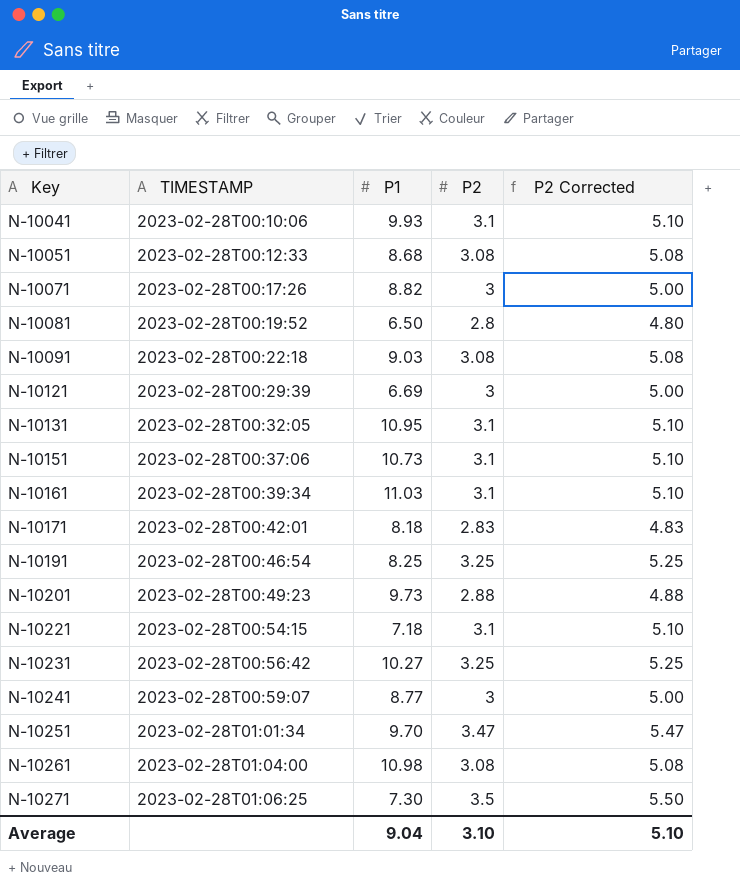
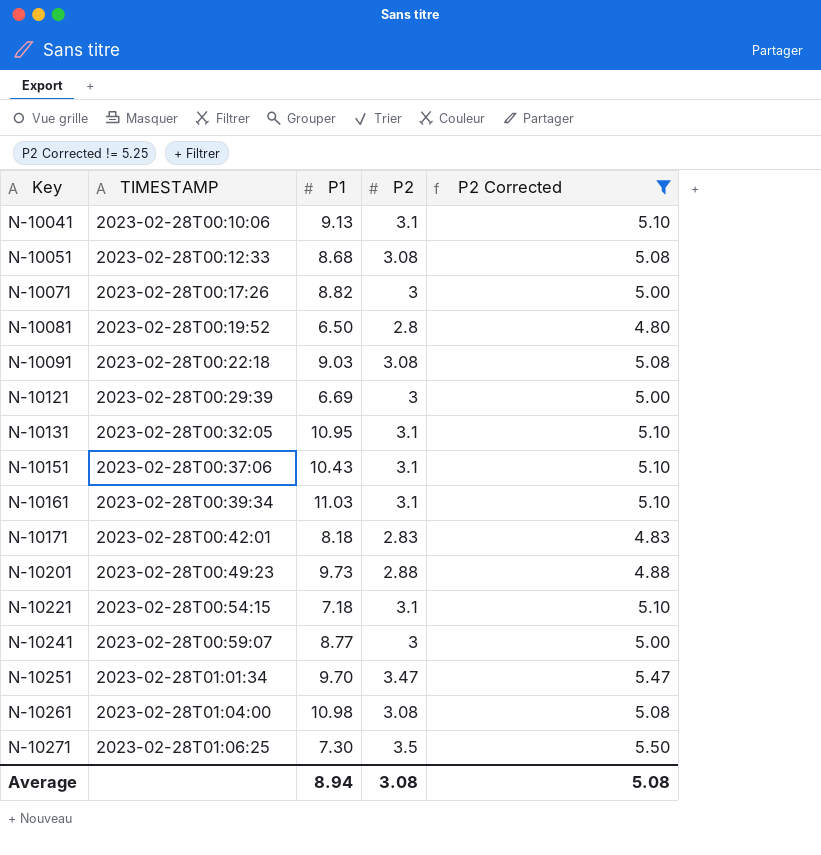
filter: none -> P2 Corrected != 5.25
N-10041 | P1: 9.93 -> 9.13
N-10151 | P1: 10.73 -> 10.43
Average | P1: 9.04 -> 8.94
Average | P2: 3.10 -> 3.08
Average | P2 Corrected: 5.10 -> 5.08

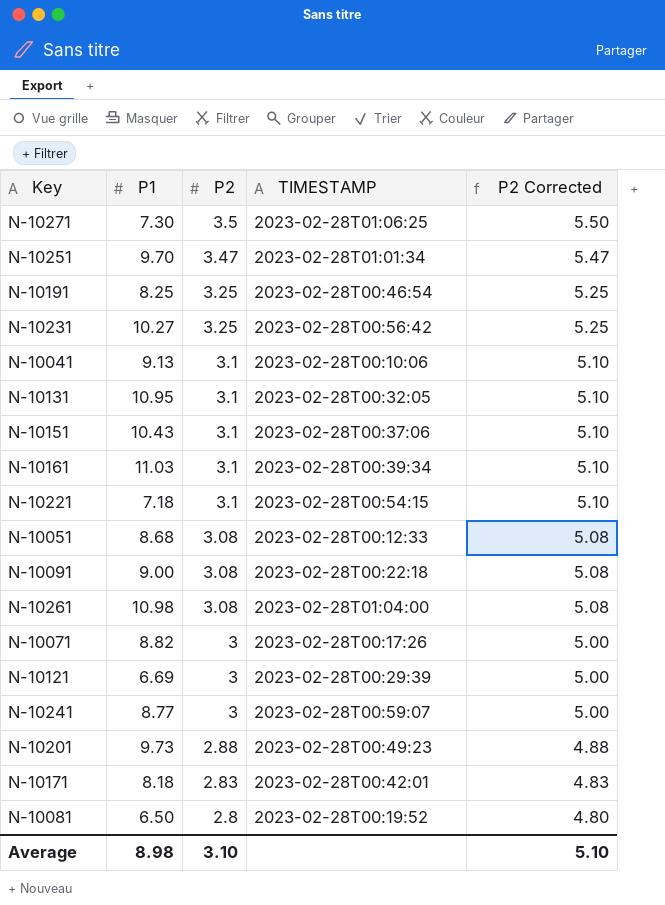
filter: P2 Corrected != 5.25 -> none
row order: Key ascending -> P2 descending
column TIMESTAMP | position: 2 -> 4
N-10091 | P1: 9.03 -> 9.00
Average | P1: 8.94 -> 8.98
Average | P2: 3.08 -> 3.10
Average | P2 Corrected: 5.08 -> 5.10

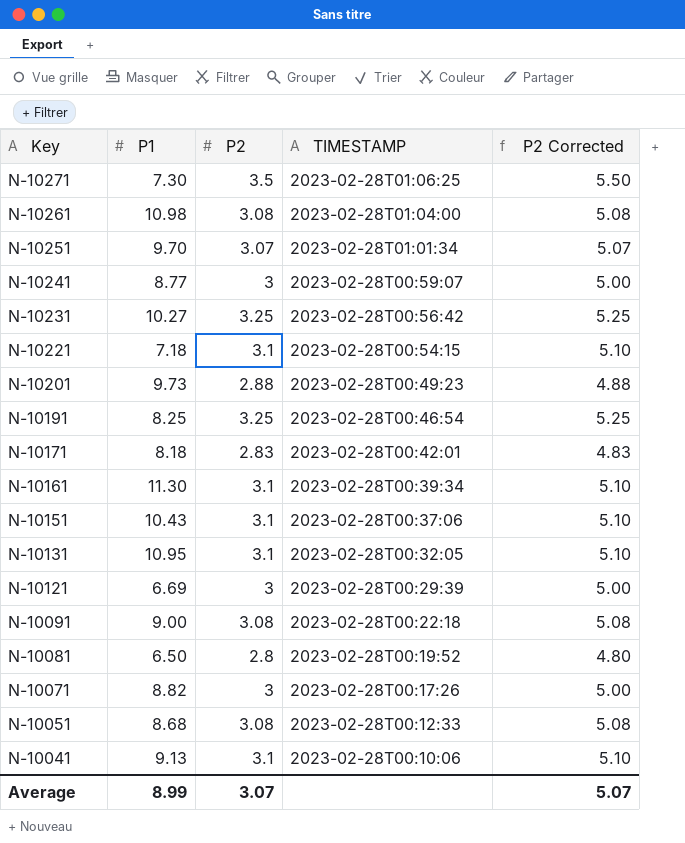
row order: P2 descending -> Key descending
N-10251 | P2: 3.47 -> 3.07
N-10251 | P2 Corrected: 5.47 -> 5.07
N-10161 | P1: 11.03 -> 11.30
Average | P1: 8.98 -> 8.99
Average | P2: 3.10 -> 3.07
Average | P2 Corrected: 5.10 -> 5.07

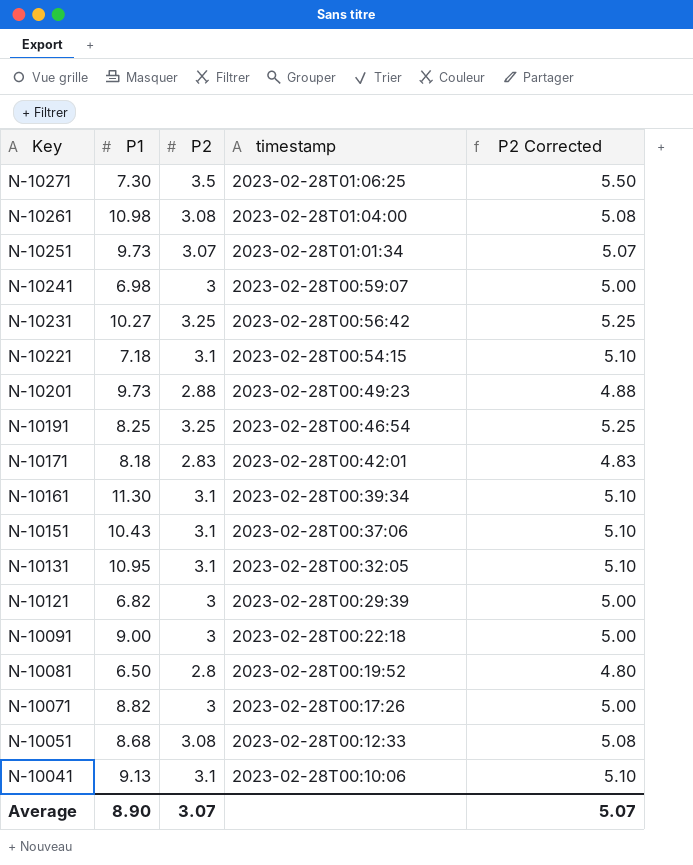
column name: TIMESTAMP -> timestamp
N-10251 | P1: 9.70 -> 9.73
N-10241 | P1: 8.77 -> 6.98
N-10121 | P1: 6.69 -> 6.82
N-10091 | P2: 3.08 -> 3
N-10091 | P2 Corrected: 5.08 -> 5.00
Average | P1: 8.99 -> 8.90

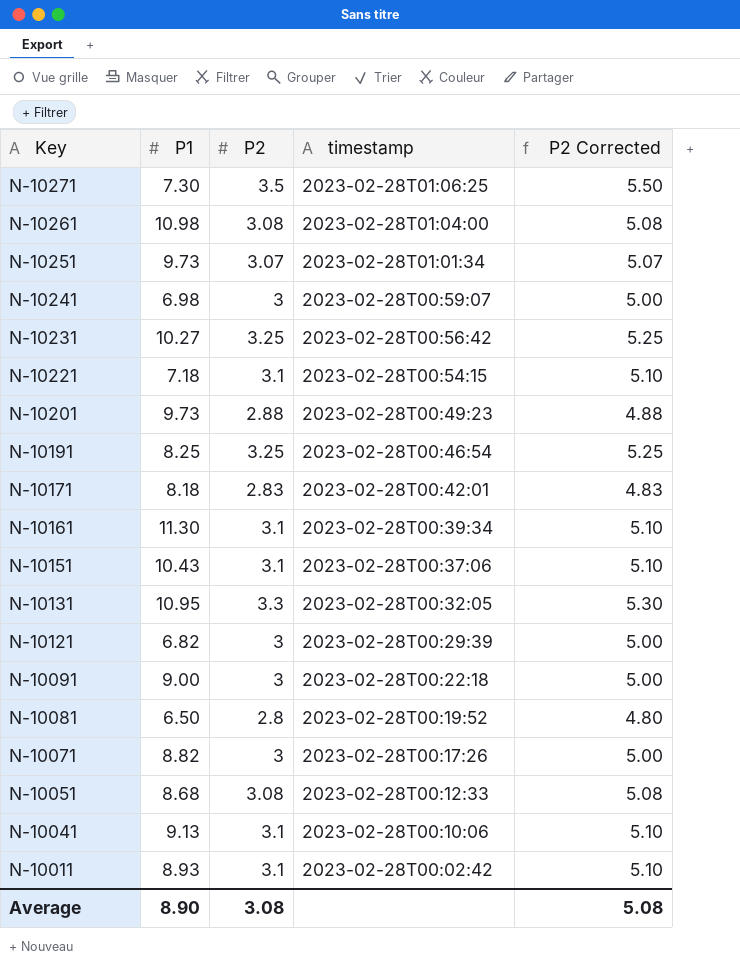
N-10131 | P2: 3.1 -> 3.3
N-10131 | P2 Corrected: 5.10 -> 5.30
row N-10011: none -> 8.93 | 3.1 | 2023-02-28T00:02:42 | 5.10
Average | P2: 3.07 -> 3.08
Average | P2 Corrected: 5.07 -> 5.08

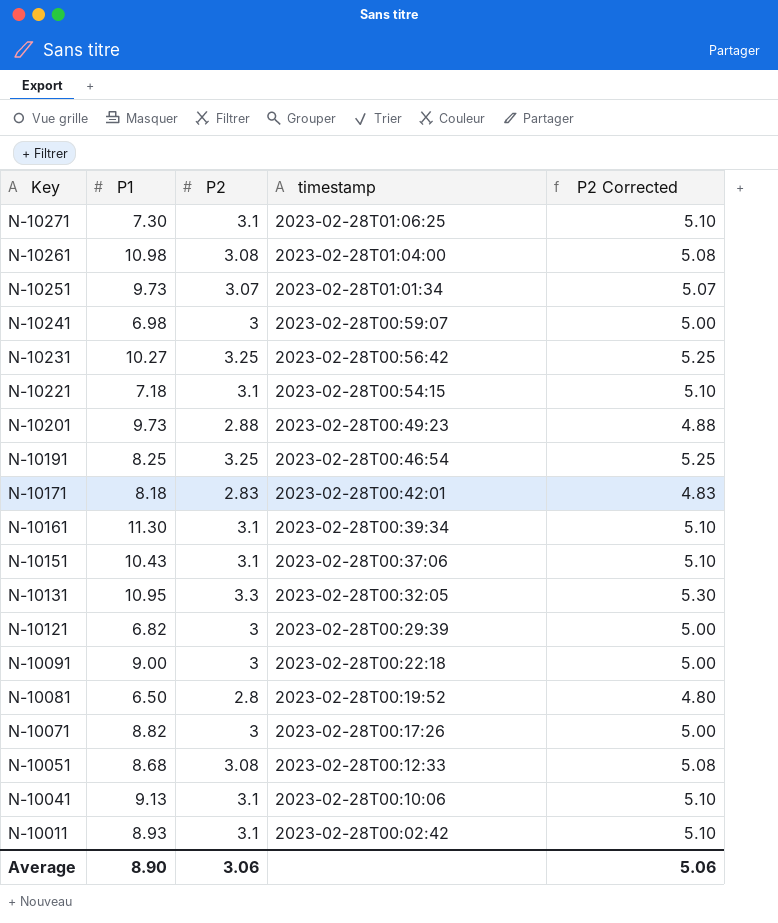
N-10271 | P2: 3.5 -> 3.1
N-10271 | P2 Corrected: 5.50 -> 5.10
Average | P2: 3.08 -> 3.06
Average | P2 Corrected: 5.08 -> 5.06

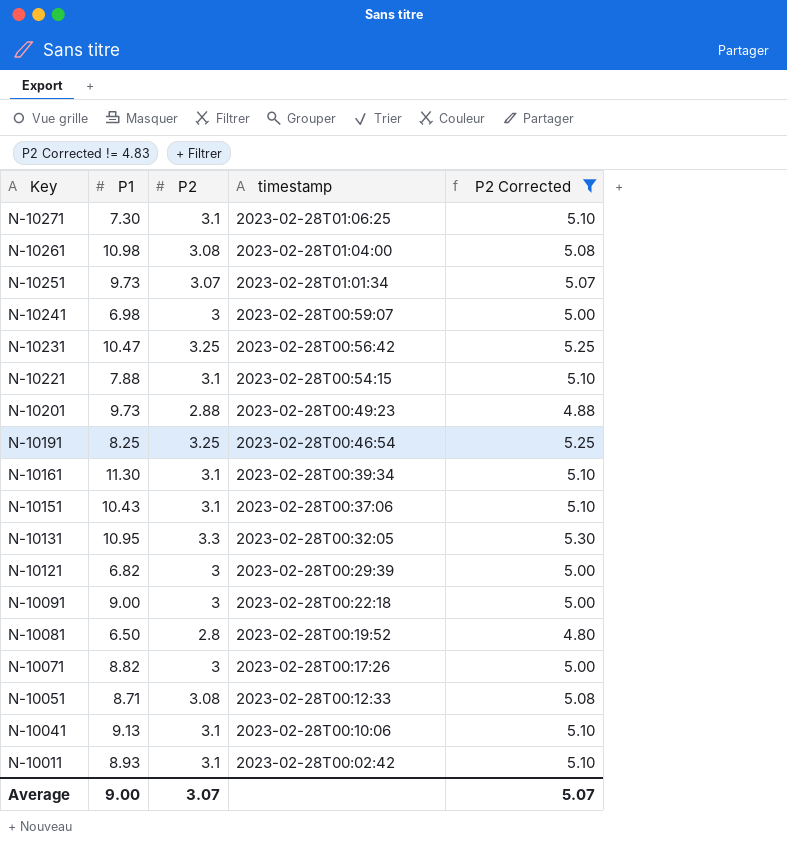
filter: none -> P2 Corrected != 4.83
N-10231 | P1: 10.27 -> 10.47
N-10221 | P1: 7.18 -> 7.88
N-10051 | P1: 8.68 -> 8.71
Average | P1: 8.90 -> 9.00
Average | P2: 3.06 -> 3.07
Average | P2 Corrected: 5.06 -> 5.07

